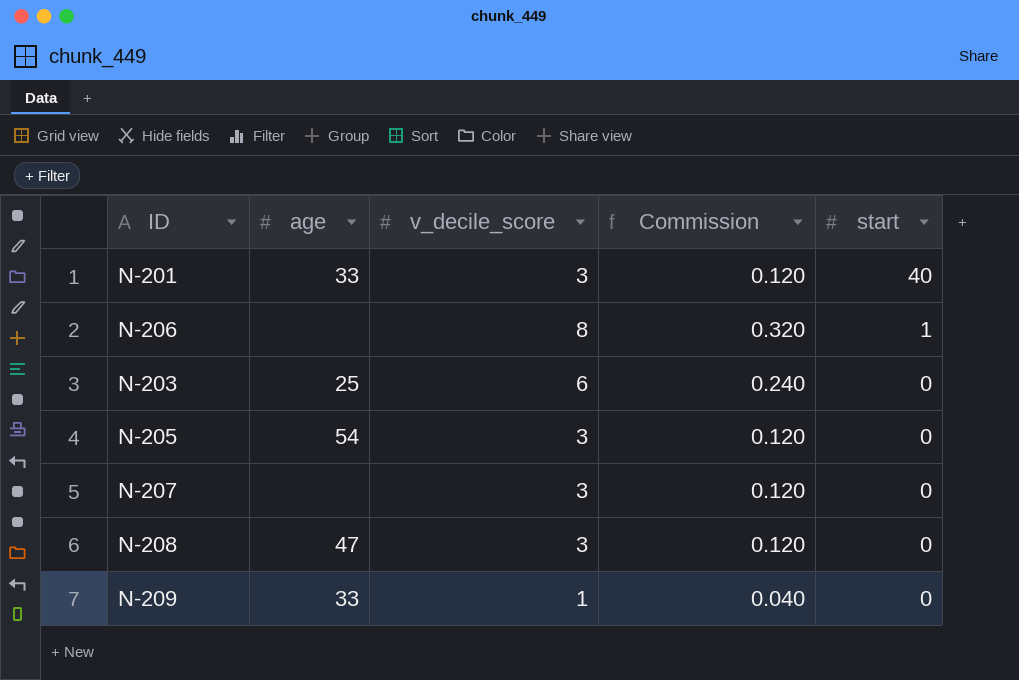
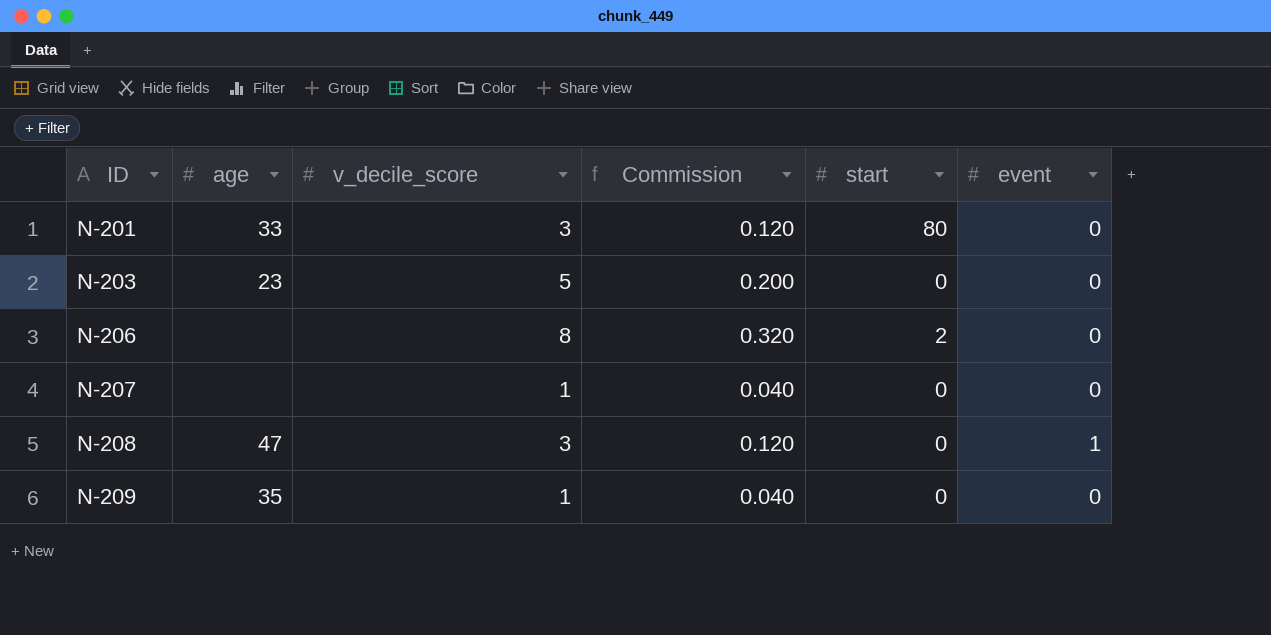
row order: start descending -> ID ascending
column event | position: none -> 6
row N-205: 54 | 3 | 0.120 | 0 -> none
N-201 | start: 40 -> 80
N-203 | age: 25 -> 23
N-203 | v_decile_score: 6 -> 5
N-203 | Commission: 0.240 -> 0.200
N-206 | start: 1 -> 2
N-207 | v_decile_score: 3 -> 1
N-207 | Commission: 0.120 -> 0.040
N-209 | age: 33 -> 35

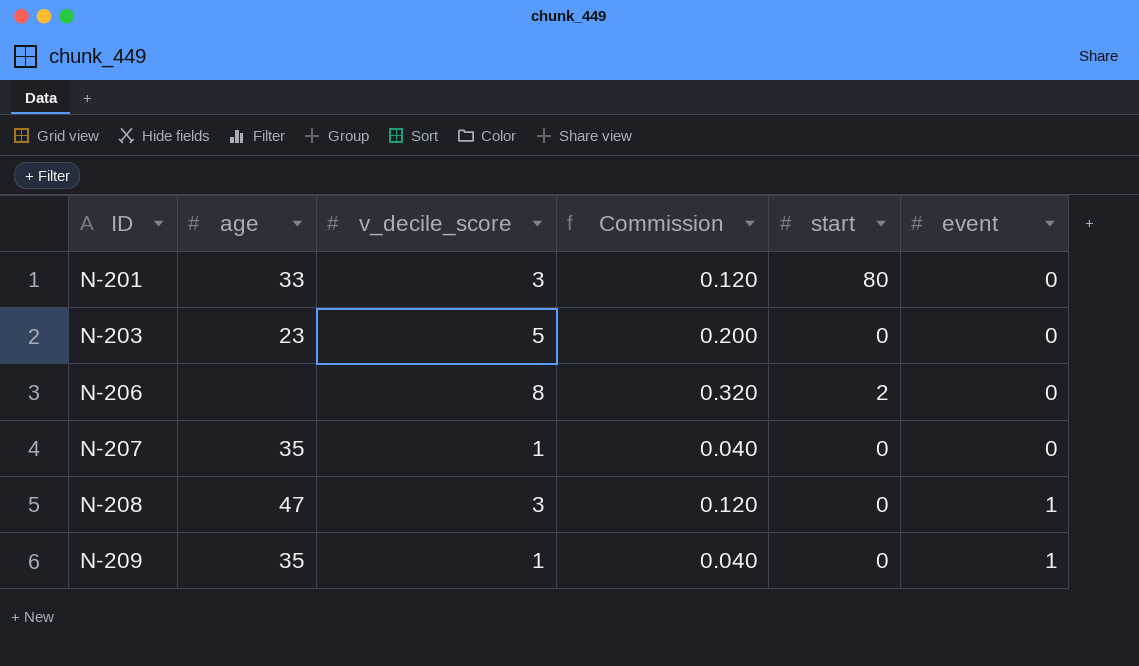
N-207 | age: none -> 35
N-209 | event: 0 -> 1

